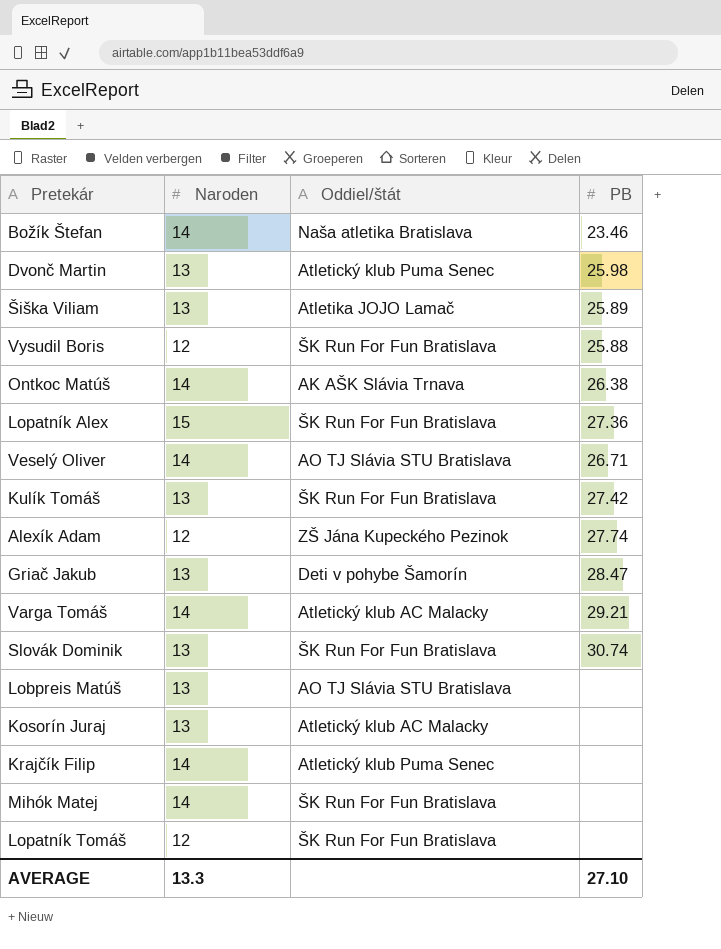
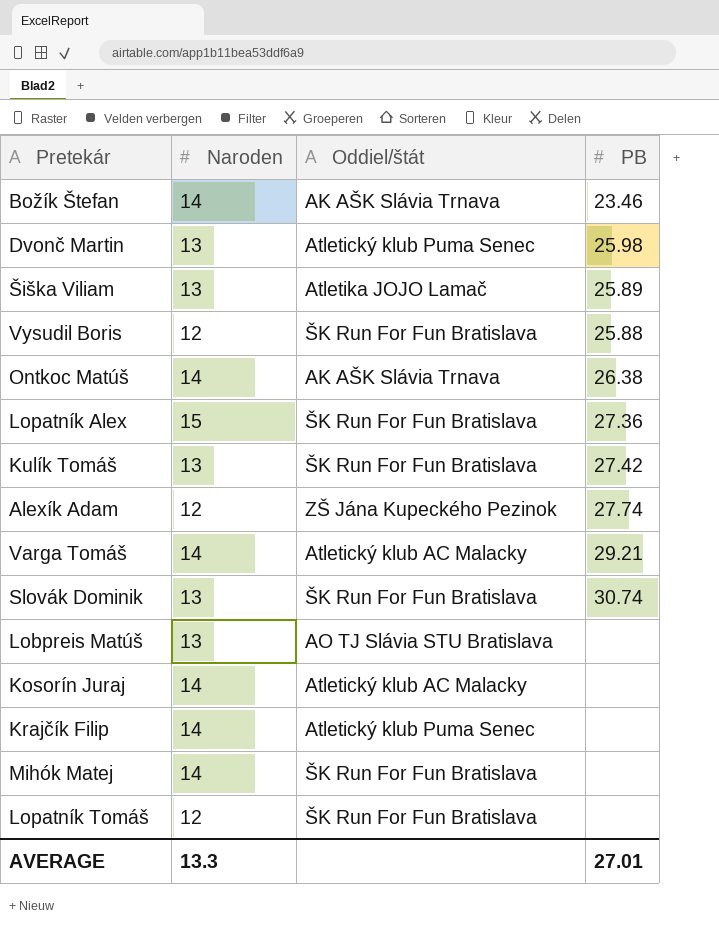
row Veselý Oliver: 14 | AO TJ Slávia STU Bratislava | 26.71 -> none
row Griač Jakub: 13 | Deti v pohybe Šamorín | 28.47 -> none
Božík Štefan | Oddiel/štát: Naša atletika Bratislava -> AK AŠK Slávia Trnava
Kosorín Juraj | Naroden: 13 -> 14
AVERAGE | PB: 27.10 -> 27.01

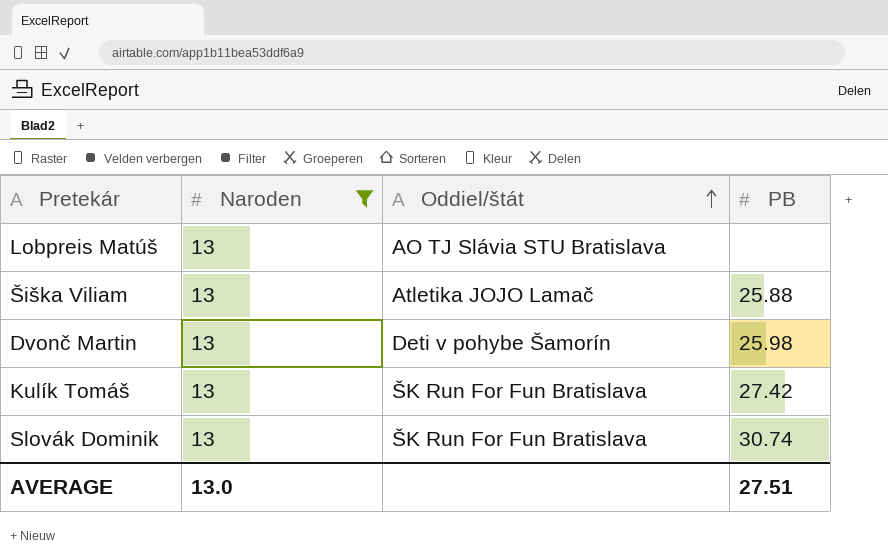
filter: none -> Naroden = 13
row order: none -> Oddiel/štát ascending
Šiška Viliam | PB: 25.89 -> 25.88
Dvonč Martin | Oddiel/štát: Atletický klub Puma Senec -> Deti v pohybe Šamorín
AVERAGE | Naroden: 13.3 -> 13.0
AVERAGE | PB: 27.01 -> 27.51

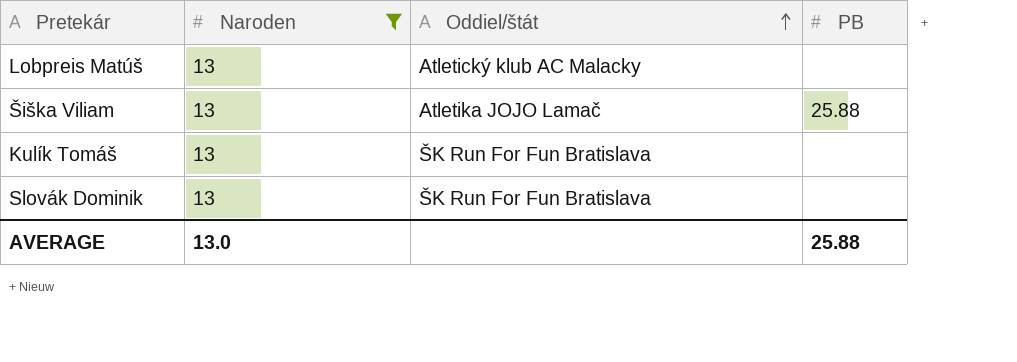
row Dvonč Martin: 13 | Deti v pohybe Šamorín | 25.98 -> none
Lobpreis Matúš | Oddiel/štát: AO TJ Slávia STU Bratislava -> Atletický klub AC Malacky
Kulík Tomáš | PB: 27.42 -> none
Slovák Dominik | PB: 30.74 -> none
AVERAGE | PB: 27.51 -> 25.88

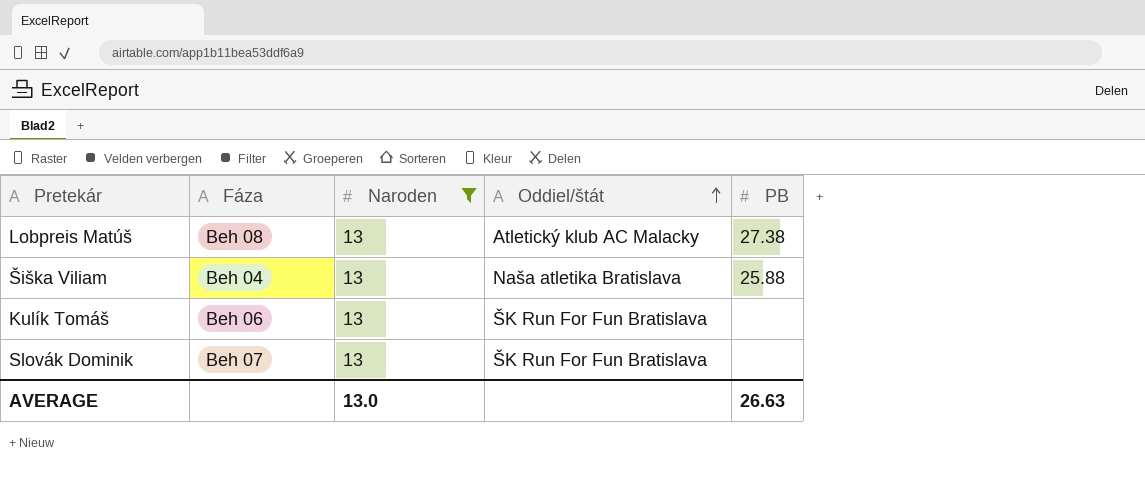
column Fáza | position: none -> 2
Lobpreis Matúš | PB: none -> 27.38
Šiška Viliam | Oddiel/štát: Atletika JOJO Lamač -> Naša atletika Bratislava
AVERAGE | PB: 25.88 -> 26.63

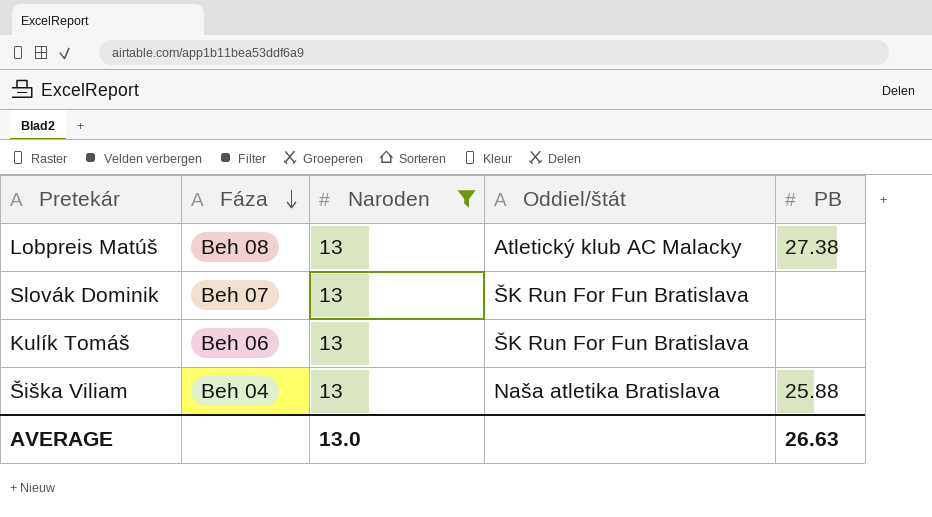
row order: Oddiel/štát ascending -> Fáza descending

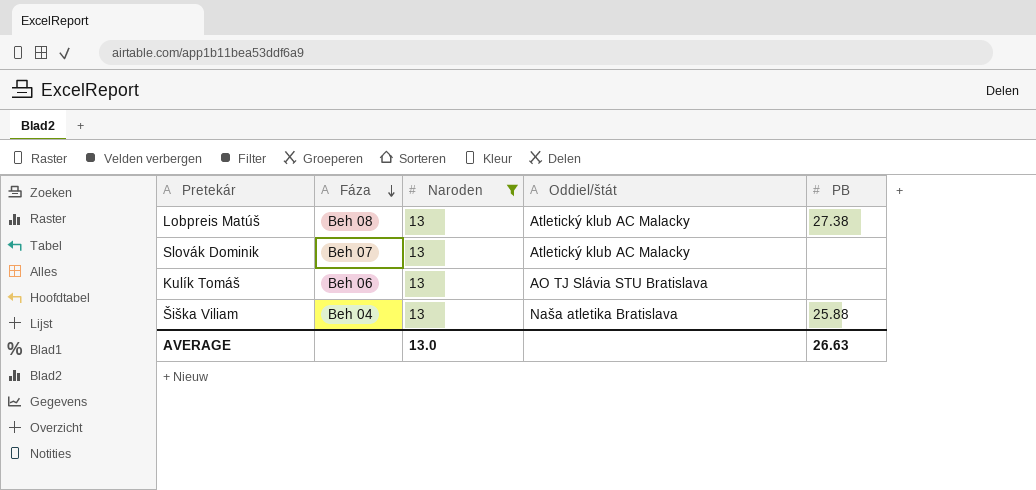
Slovák Dominik | Oddiel/štát: ŠK Run For Fun Bratislava -> Atletický klub AC Malacky
Kulík Tomáš | Oddiel/štát: ŠK Run For Fun Bratislava -> AO TJ Slávia STU Bratislava

